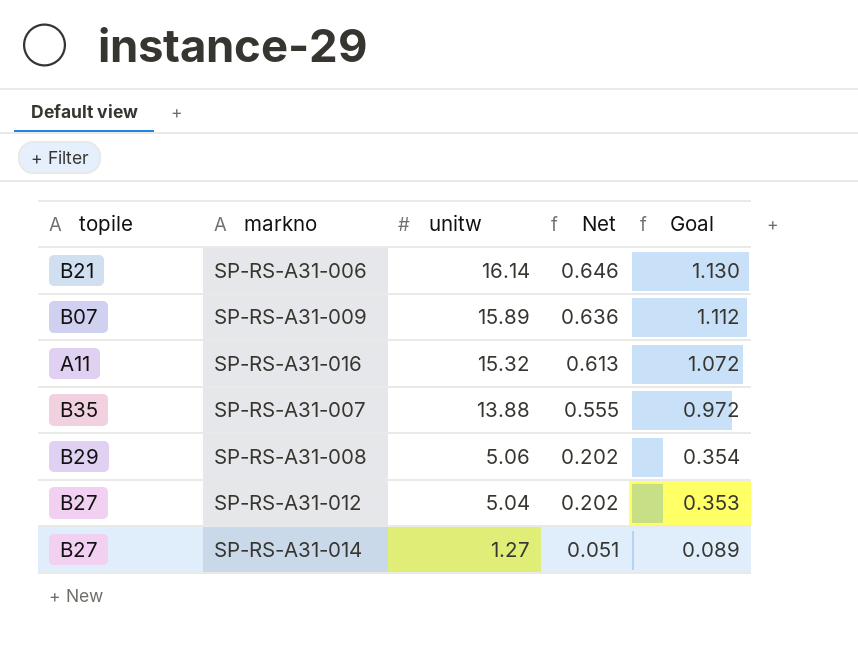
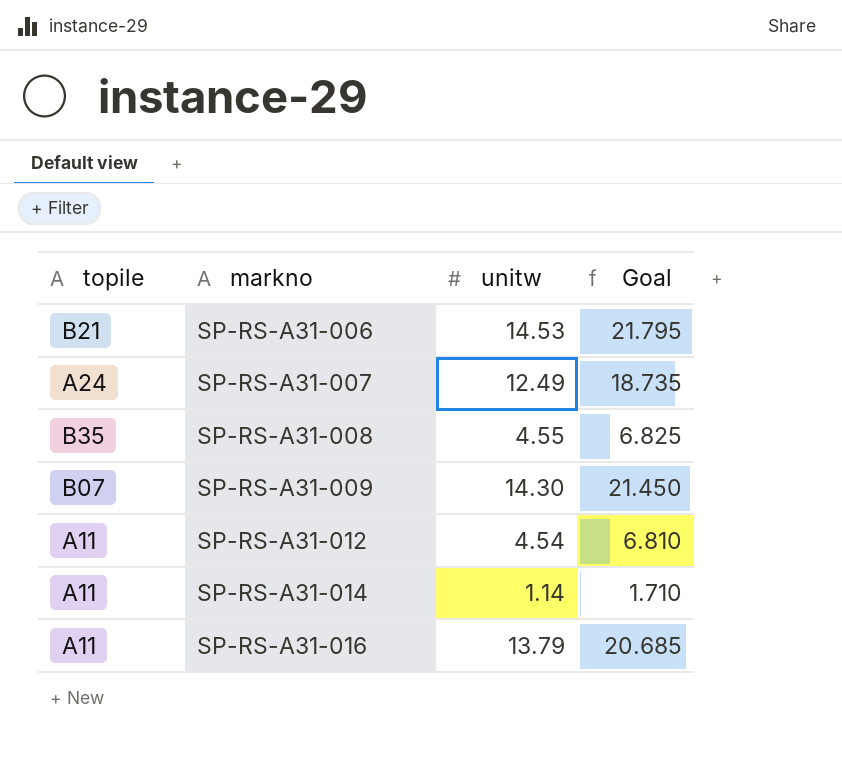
row order: unitw descending -> markno ascending
column Net | formula: [unitw] * 0.04 -> none
column Goal | formula: [unitw] * 0.07 -> [unitw] * 1.5
SP-RS-A31-006 | unitw: 16.14 -> 14.53
SP-RS-A31-007 | topile: B35 -> A24
SP-RS-A31-007 | unitw: 13.88 -> 12.49
SP-RS-A31-008 | topile: B29 -> B35
SP-RS-A31-008 | unitw: 5.06 -> 4.55
SP-RS-A31-009 | unitw: 15.89 -> 14.30
SP-RS-A31-012 | topile: B27 -> A11
SP-RS-A31-012 | unitw: 5.04 -> 4.54
SP-RS-A31-014 | topile: B27 -> A11
SP-RS-A31-014 | unitw: 1.27 -> 1.14
SP-RS-A31-016 | unitw: 15.32 -> 13.79

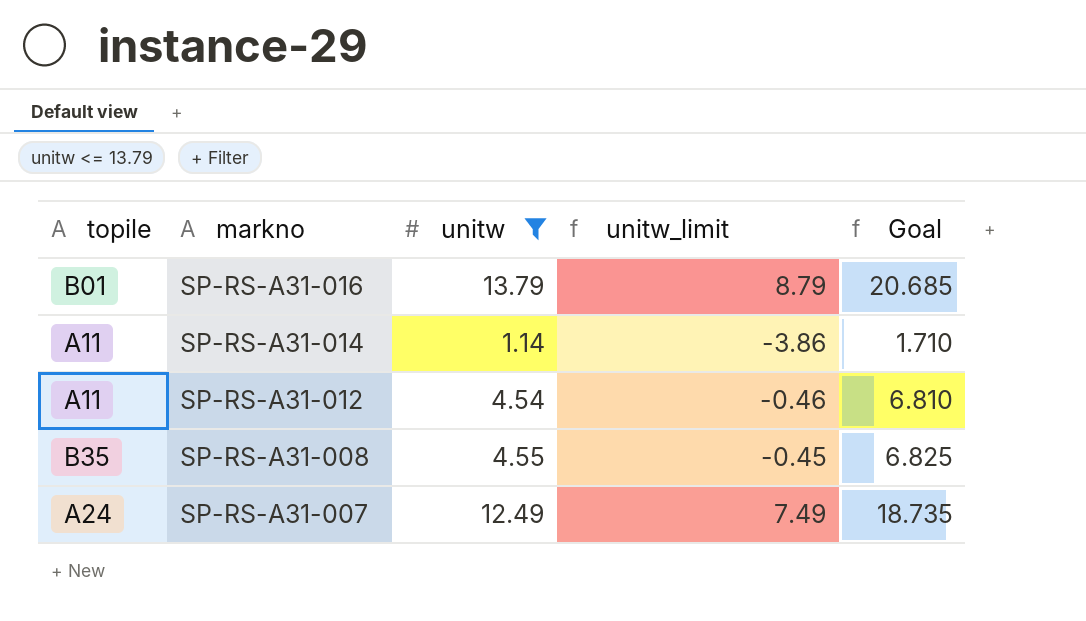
filter: none -> unitw <= 13.79
row order: markno ascending -> markno descending
column unitw_limit | formula: none -> [unitw] - 5
SP-RS-A31-016 | topile: A11 -> B01

